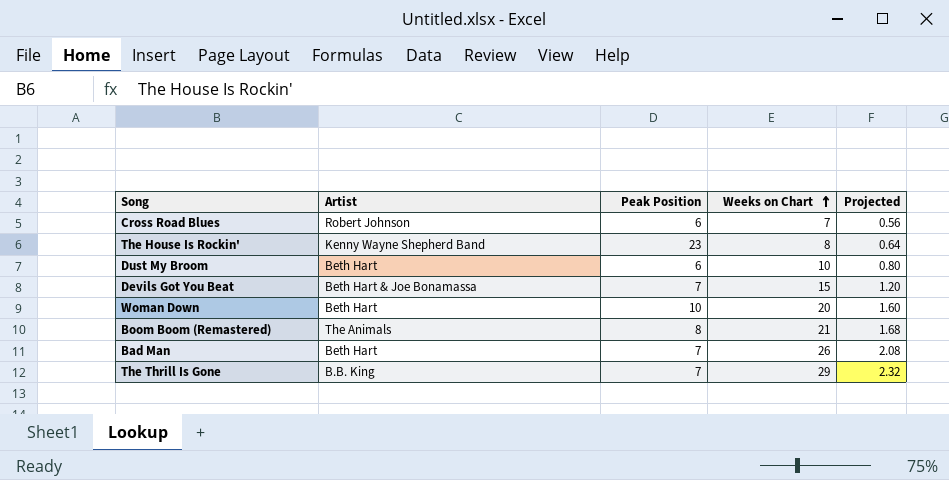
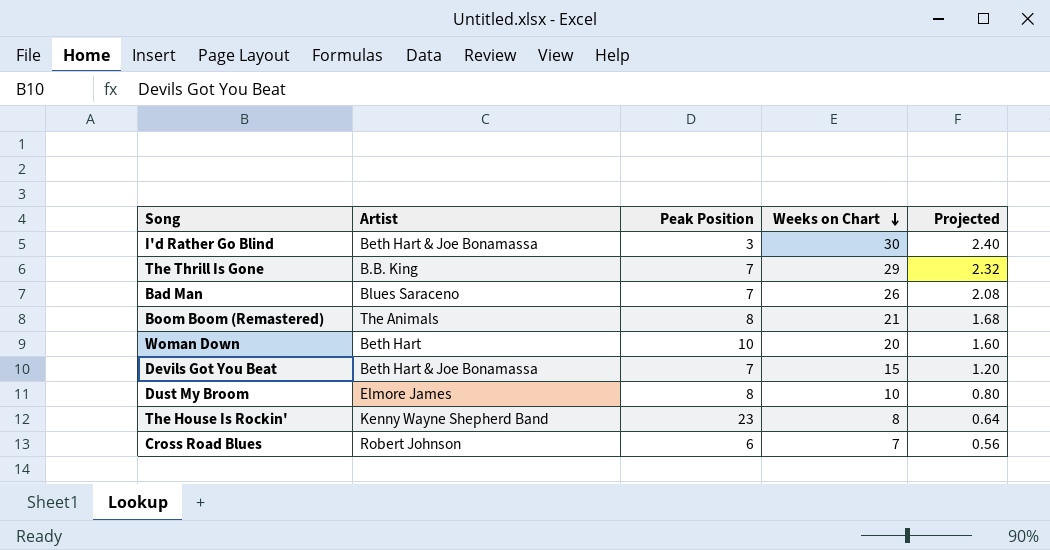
row order: Weeks on Chart ascending -> Weeks on Chart descending
row I'd Rather Go Blind: none -> Beth Hart & Joe Bonamassa | 3 | 30 | 2.40
Bad Man | Artist: Beth Hart -> Blues Saraceno
Dust My Broom | Artist: Beth Hart -> Elmore James
Dust My Broom | Peak Position: 6 -> 8

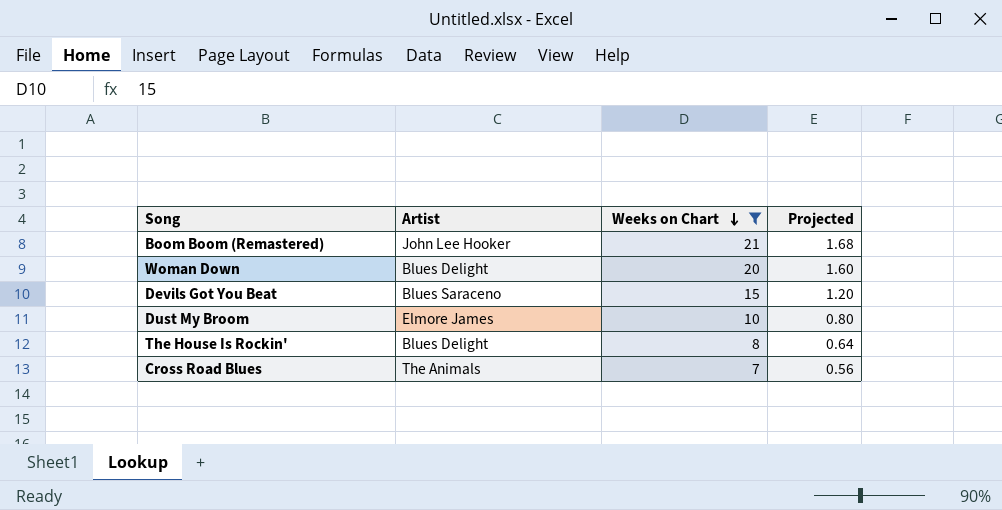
filter: none -> Weeks on Chart <= 21
column Peak Position | position: 3 -> none
Boom Boom (Remastered) | Artist: The Animals -> John Lee Hooker
Woman Down | Artist: Beth Hart -> Blues Delight
Devils Got You Beat | Artist: Beth Hart & Joe Bonamassa -> Blues Saraceno
The House Is Rockin' | Artist: Kenny Wayne Shepherd Band -> Blues Delight
Cross Road Blues | Artist: Robert Johnson -> The Animals

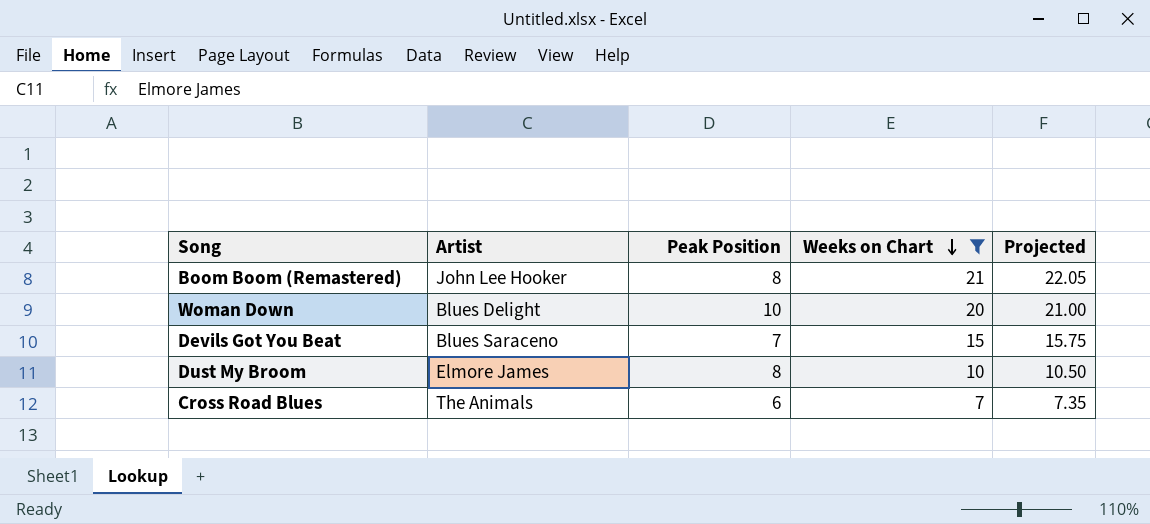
column Peak Position | position: none -> 3
column Projected | formula: [Weeks on Chart] * 0.08 -> [Weeks on Chart] * 1.05
row The House Is Rockin': Blues Delight | 8 | 0.64 -> none

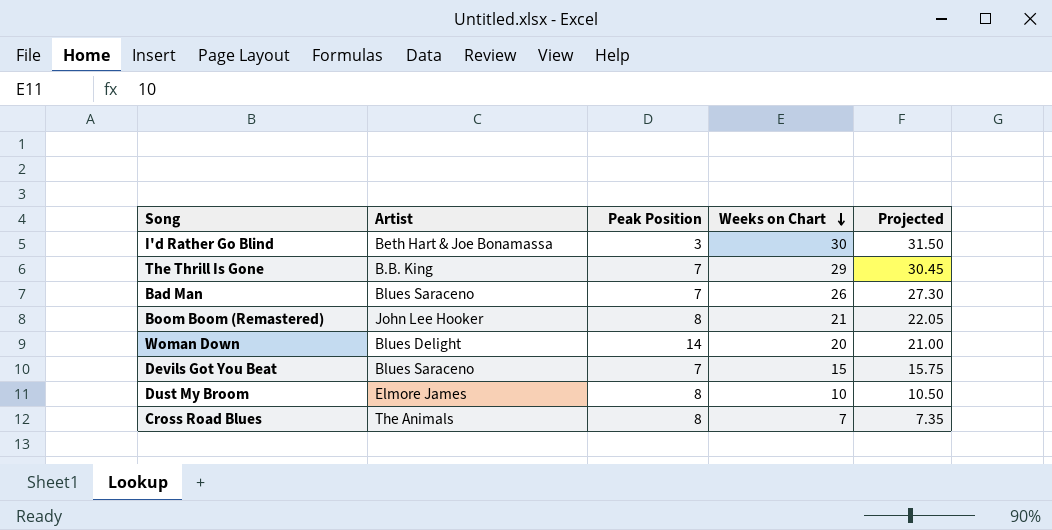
filter: Weeks on Chart <= 21 -> none
Woman Down | Peak Position: 10 -> 14
Cross Road Blues | Peak Position: 6 -> 8

